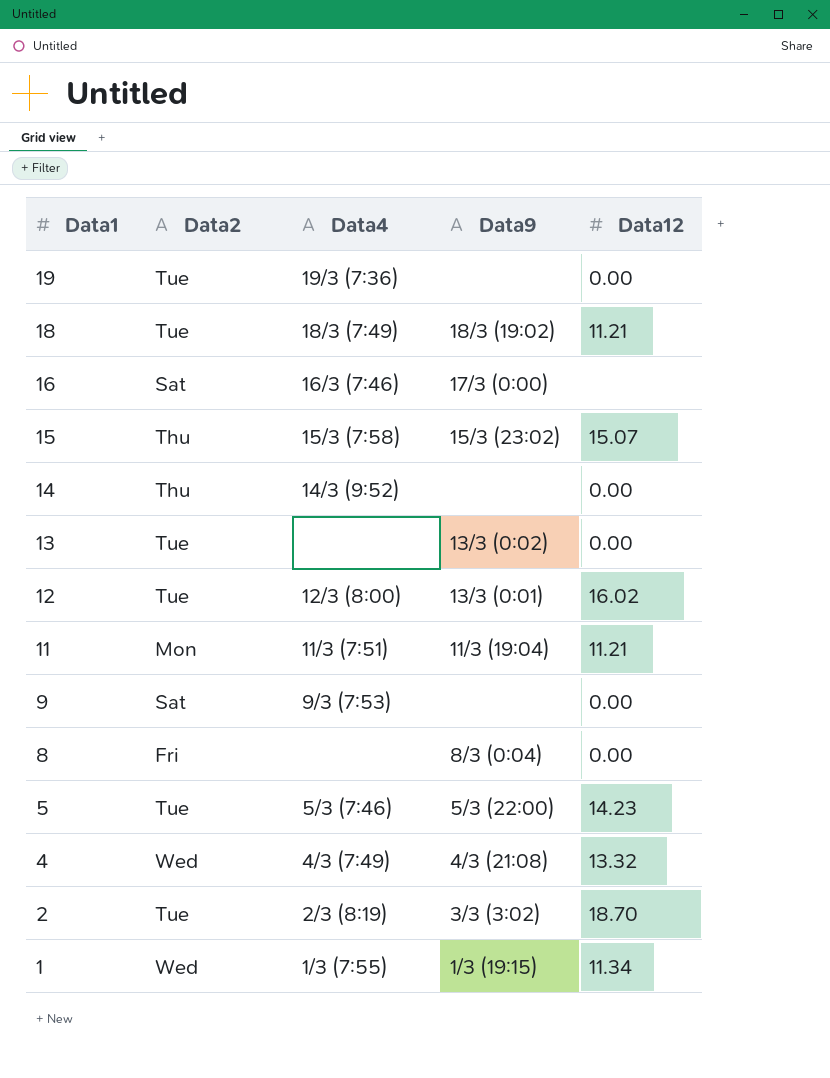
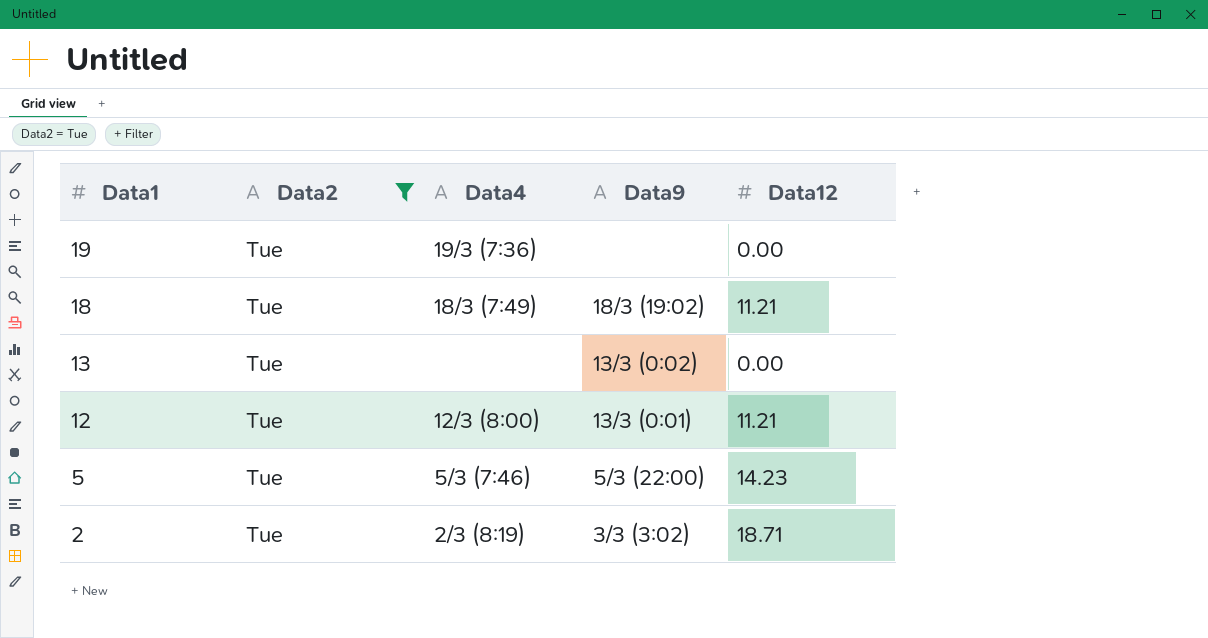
filter: none -> Data2 = Tue
12 | Data12: 16.02 -> 11.21
2 | Data12: 18.70 -> 18.71

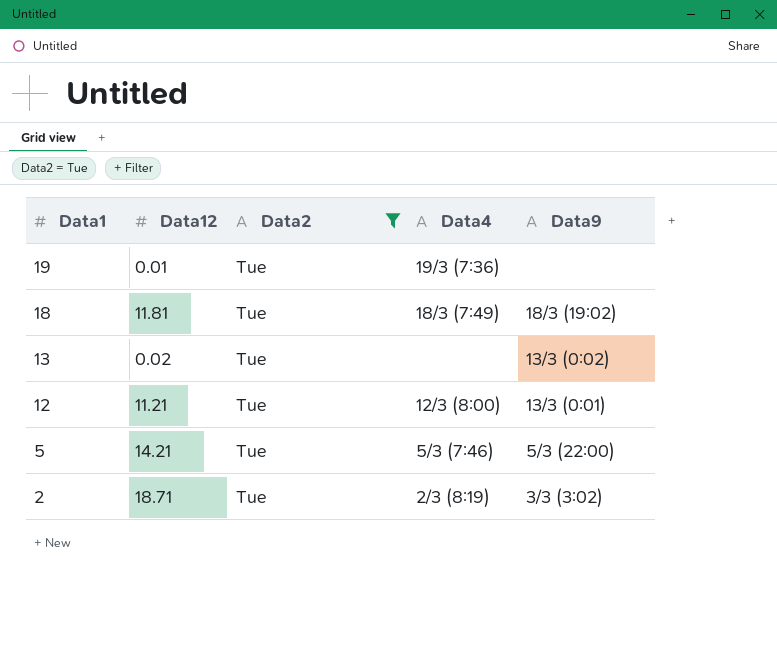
column Data12 | position: 5 -> 2
19 | Data12: 0.00 -> 0.01
18 | Data12: 11.21 -> 11.81
13 | Data12: 0.00 -> 0.02
5 | Data12: 14.23 -> 14.21

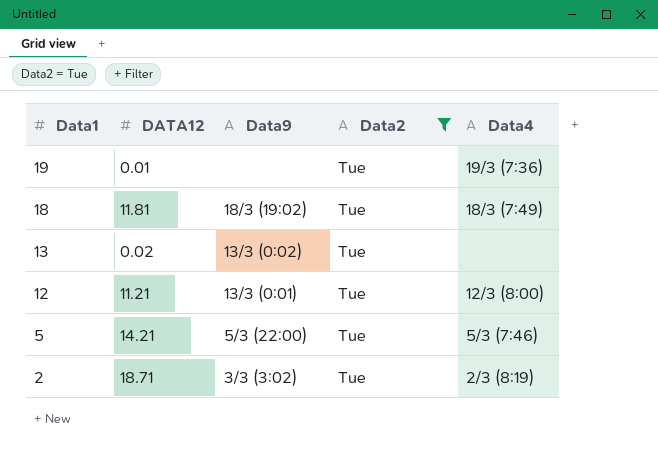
column name: Data12 -> DATA12
column Data9 | position: 5 -> 3

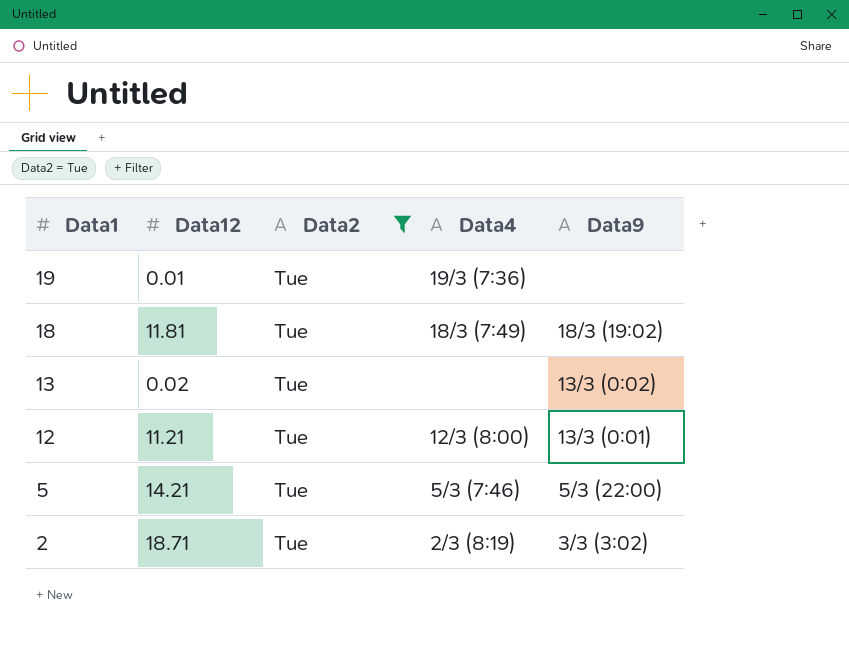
column name: DATA12 -> Data12
column Data9 | position: 3 -> 5

